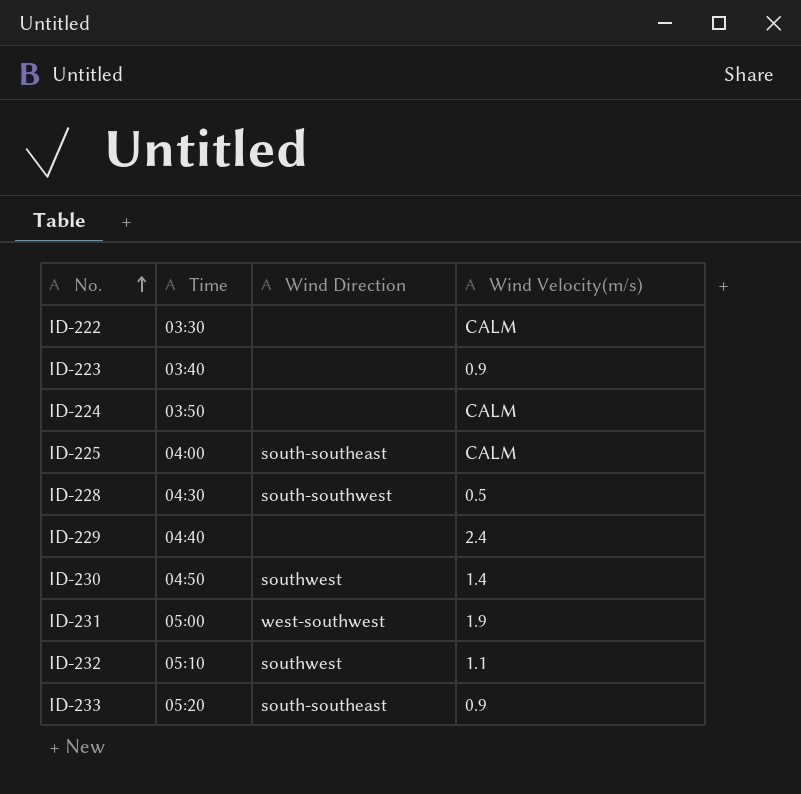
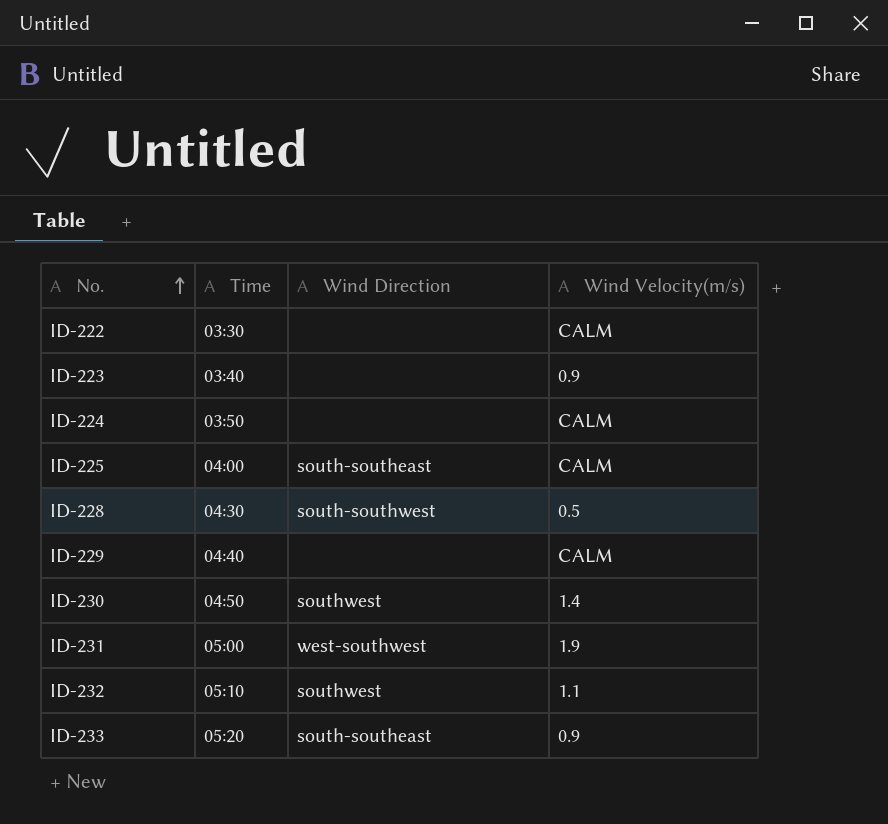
ID-229 | Wind Velocity(m/s): 2.4 -> CALM

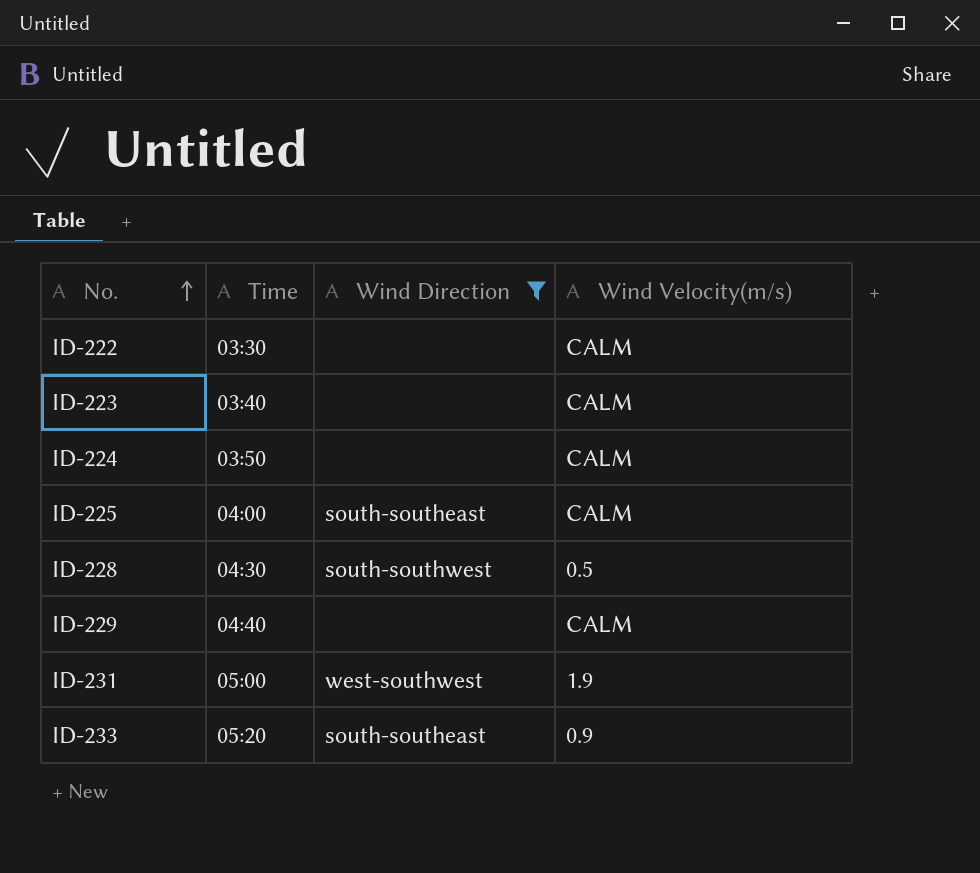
filter: none -> Wind Direction != southwest
ID-223 | Wind Velocity(m/s): 0.9 -> CALM

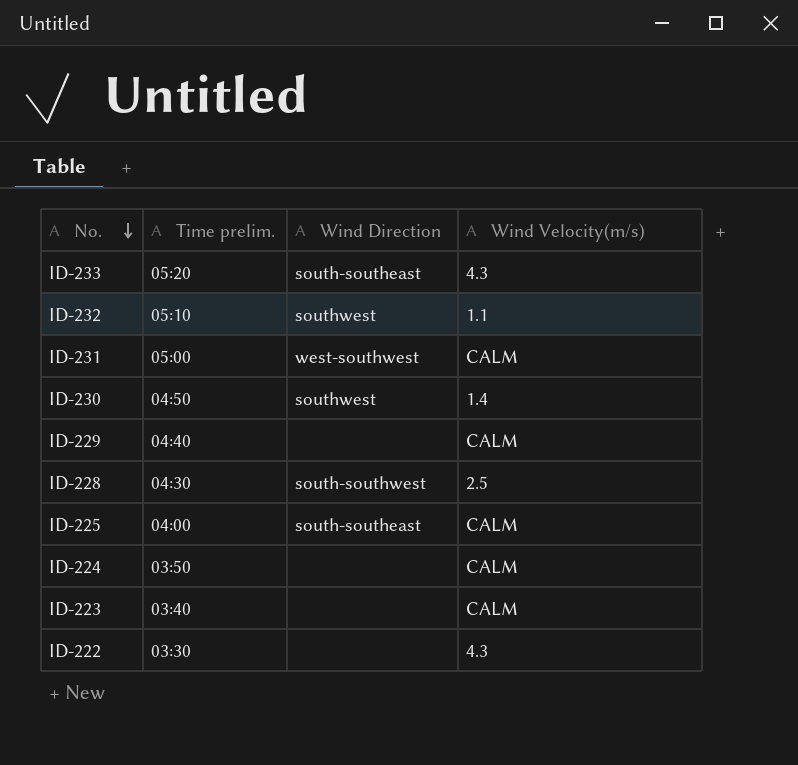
filter: Wind Direction != southwest -> none
row order: No. ascending -> No. descending
column name: Time -> Time prelim.
ID-233 | Wind Velocity(m/s): 0.9 -> 4.3
ID-231 | Wind Velocity(m/s): 1.9 -> CALM
ID-228 | Wind Velocity(m/s): 0.5 -> 2.5
ID-222 | Wind Velocity(m/s): CALM -> 4.3

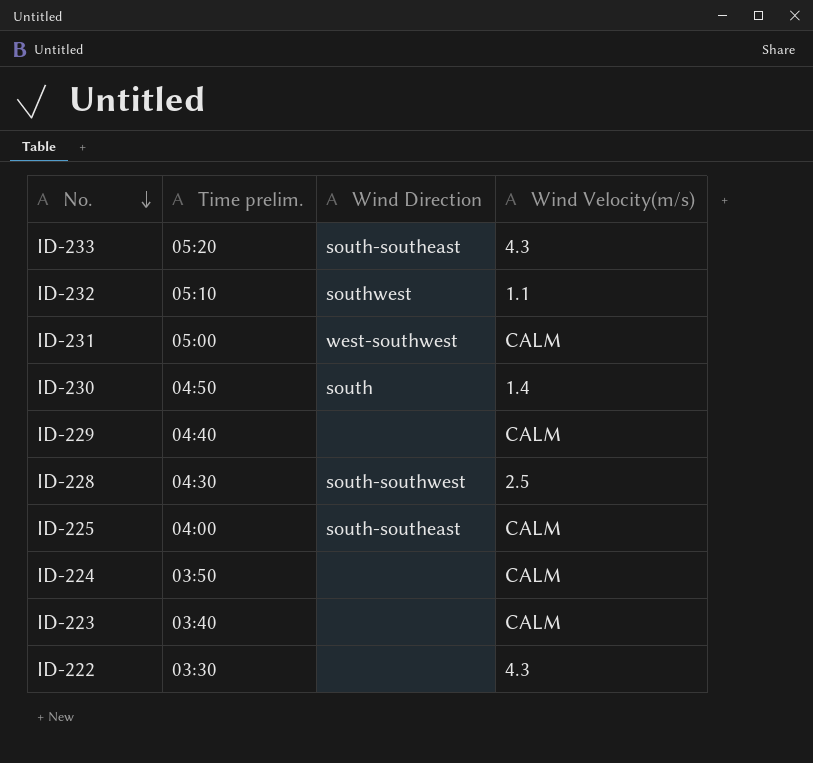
ID-230 | Wind Direction: southwest -> south

